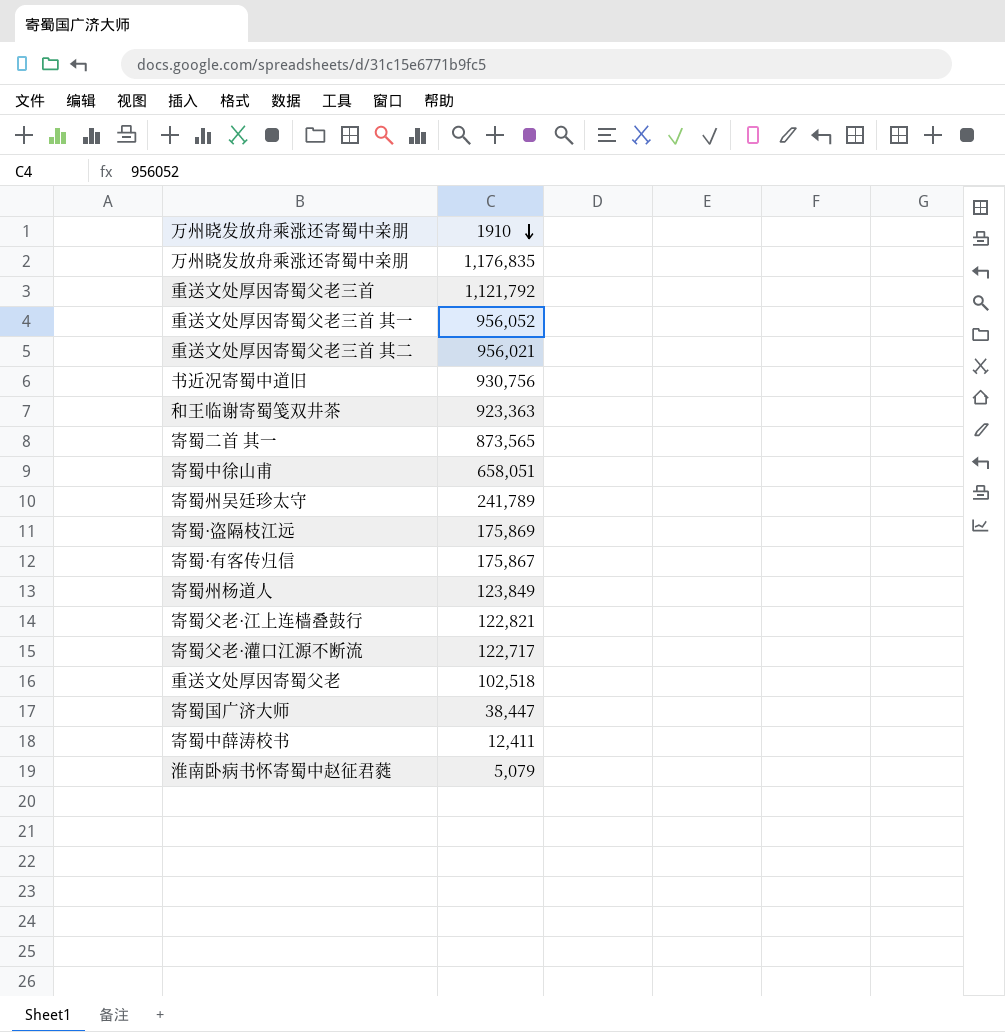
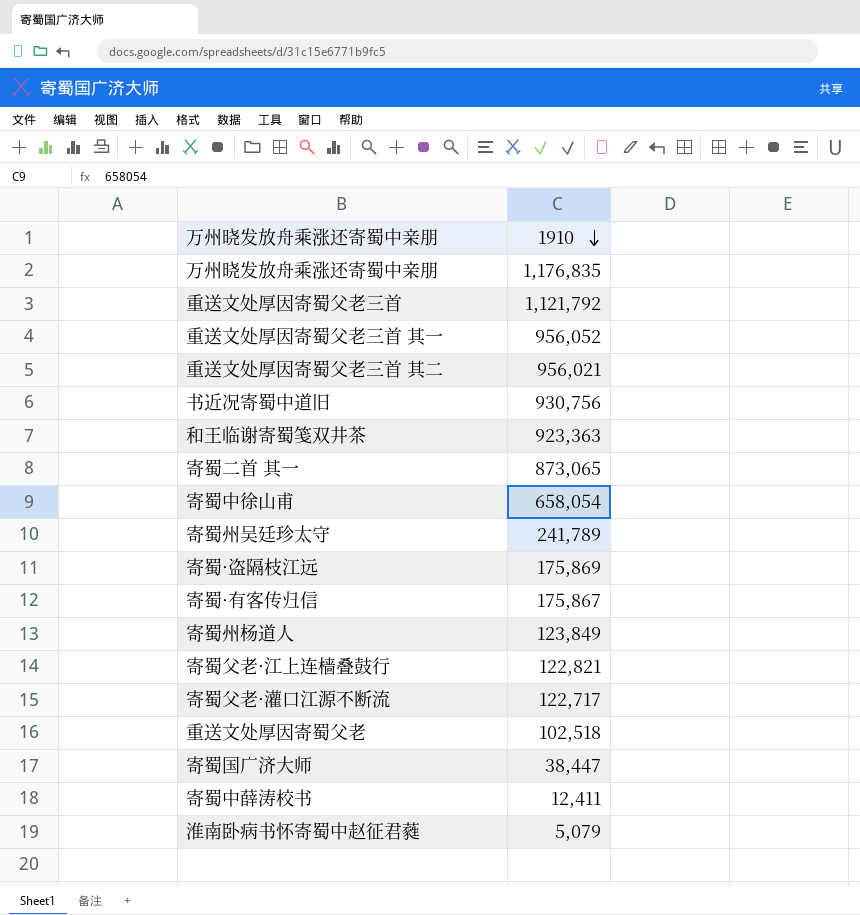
寄蜀二首 其一 | 1910: 873,565 -> 873,065
寄蜀中徐山甫 | 1910: 658,051 -> 658,054

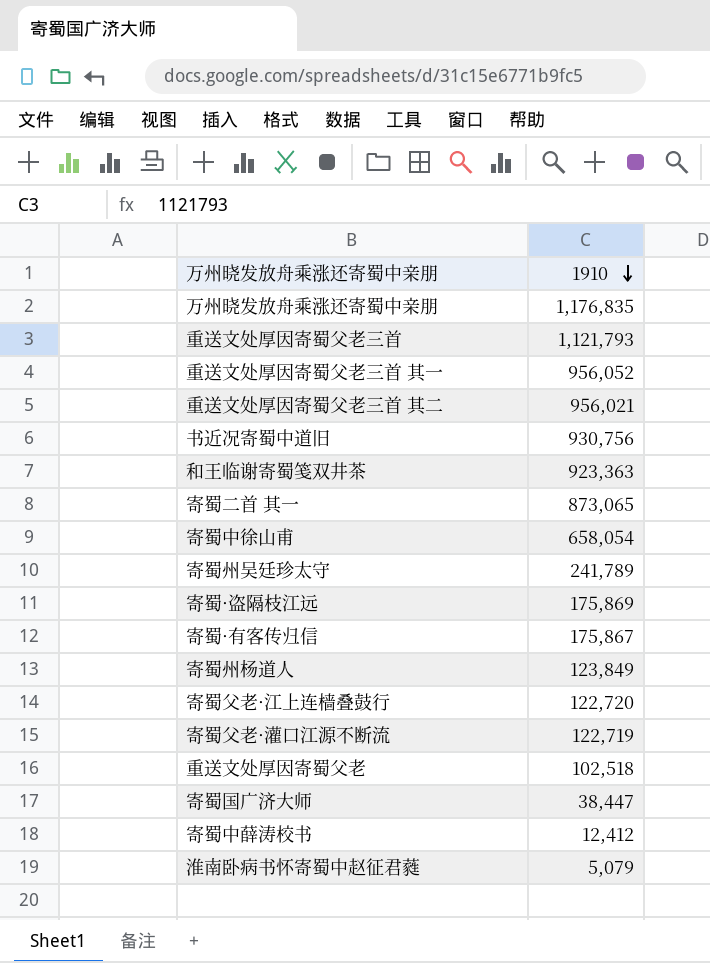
重送文处厚因寄蜀父老三首 | 1910: 1,121,792 -> 1,121,793
寄蜀父老·江上连樯叠鼓行 | 1910: 122,821 -> 122,720
寄蜀父老·灌口江源不断流 | 1910: 122,717 -> 122,719
寄蜀中薛涛校书 | 1910: 12,411 -> 12,412

